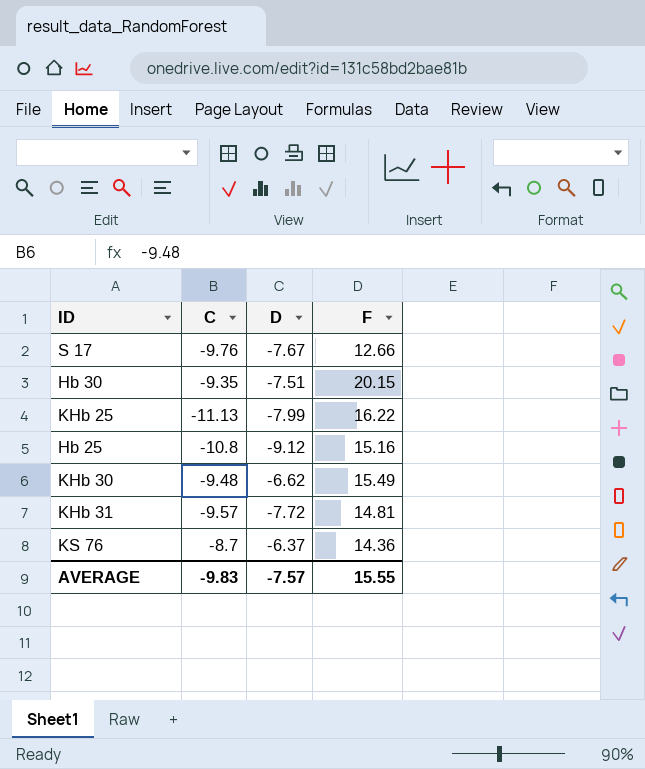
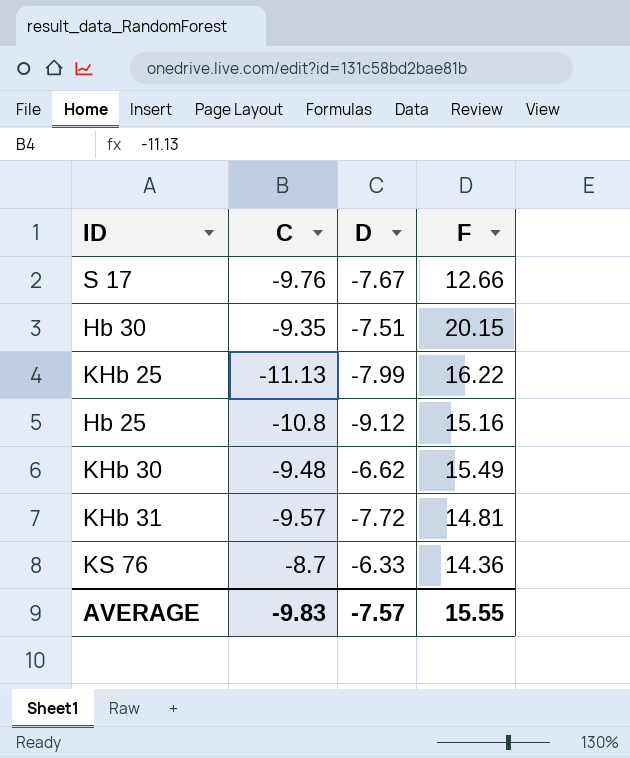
KS 76 | D: -6.37 -> -6.33

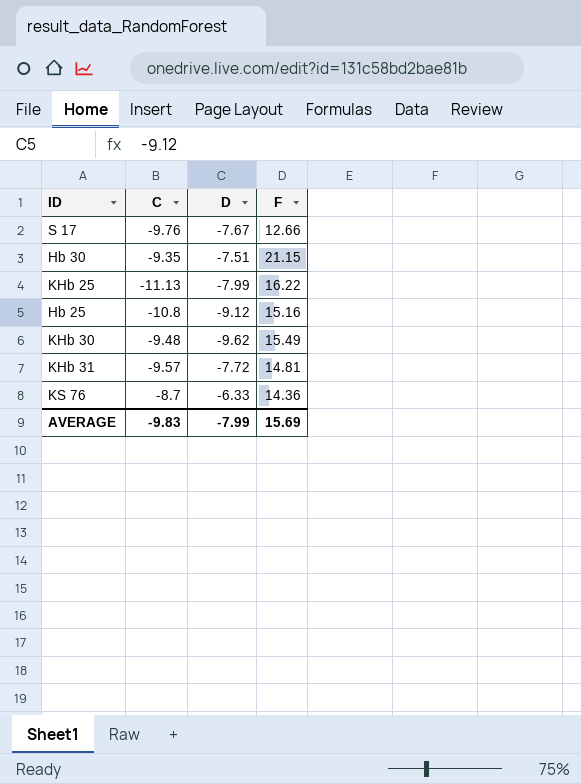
Hb 30 | F: 20.15 -> 21.15
KHb 30 | D: -6.62 -> -9.62
AVERAGE | D: -7.57 -> -7.99
AVERAGE | F: 15.55 -> 15.69

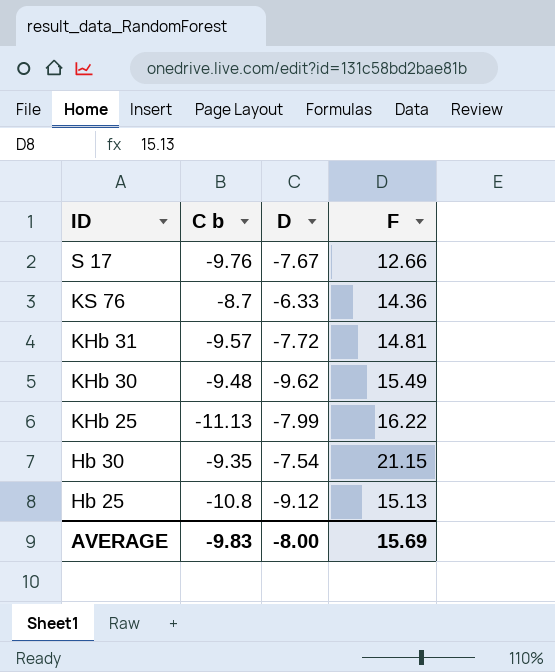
row order: none -> ID descending
column name: C -> C b
Hb 30 | D: -7.51 -> -7.54
Hb 25 | F: 15.16 -> 15.13
AVERAGE | D: -7.99 -> -8.00

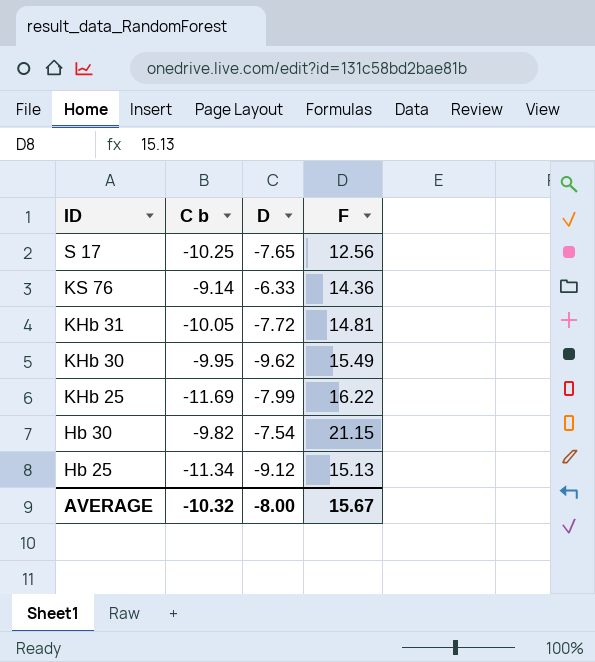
S 17 | C b: -9.76 -> -10.25
S 17 | D: -7.67 -> -7.65
S 17 | F: 12.66 -> 12.56
KS 76 | C b: -8.7 -> -9.14
KHb 31 | C b: -9.57 -> -10.05
KHb 30 | C b: -9.48 -> -9.95
KHb 25 | C b: -11.13 -> -11.69
Hb 30 | C b: -9.35 -> -9.82
Hb 25 | C b: -10.8 -> -11.34
AVERAGE | C b: -9.83 -> -10.32
AVERAGE | F: 15.69 -> 15.67

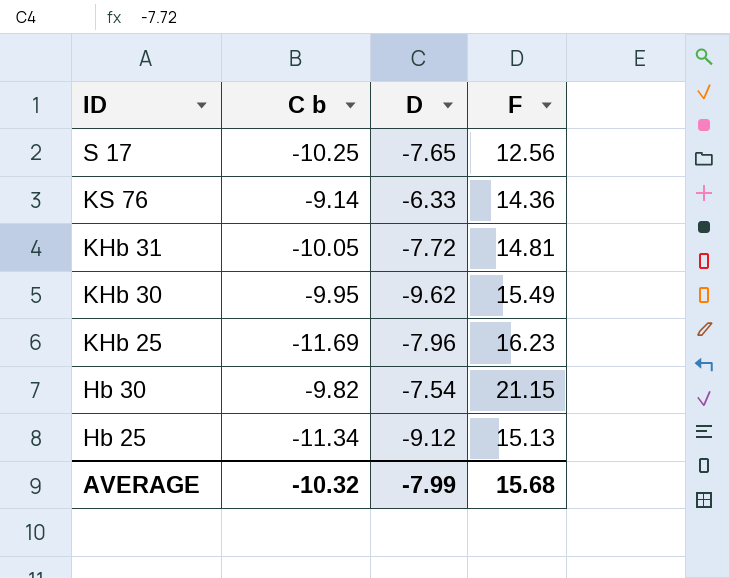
KHb 25 | D: -7.99 -> -7.96
KHb 25 | F: 16.22 -> 16.23
AVERAGE | D: -8.00 -> -7.99
AVERAGE | F: 15.67 -> 15.68

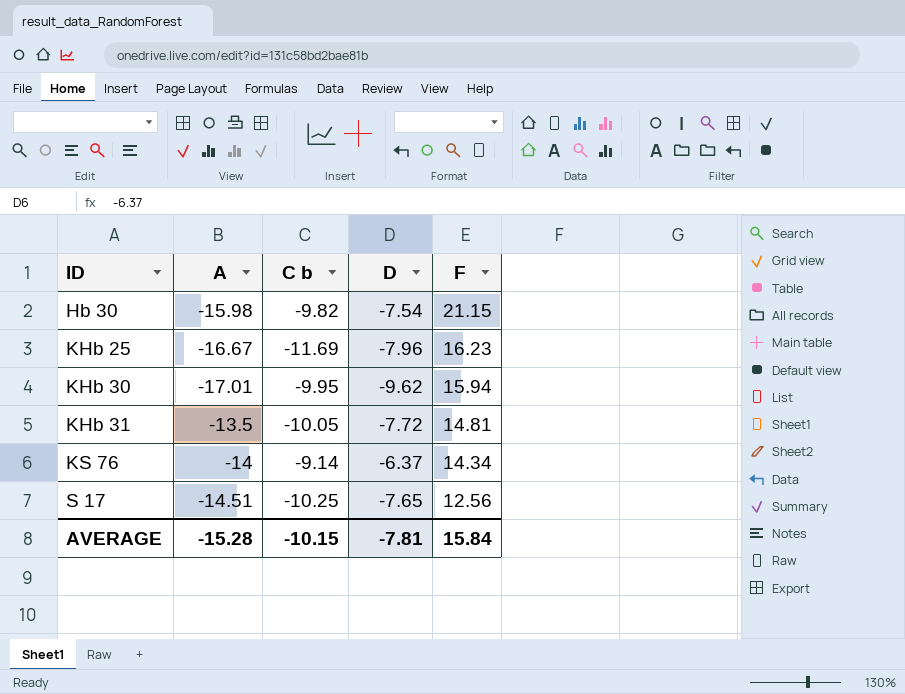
row order: ID descending -> ID ascending
column A | position: none -> 2
row Hb 25: -11.34 | -9.12 | 15.13 -> none
KHb 30 | F: 15.49 -> 15.94
KS 76 | D: -6.33 -> -6.37
KS 76 | F: 14.36 -> 14.34
AVERAGE | C b: -10.32 -> -10.15
AVERAGE | D: -7.99 -> -7.81
AVERAGE | F: 15.68 -> 15.84

